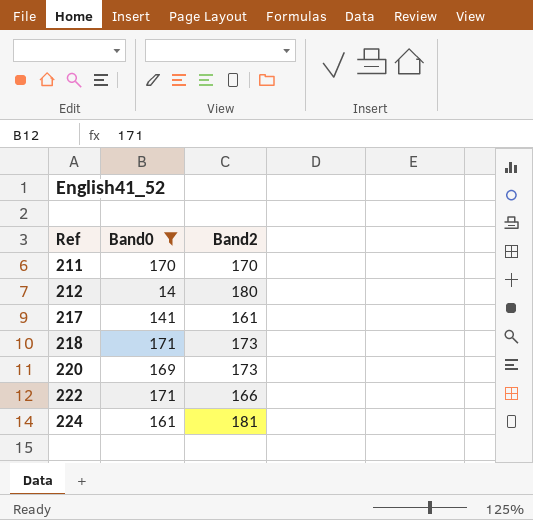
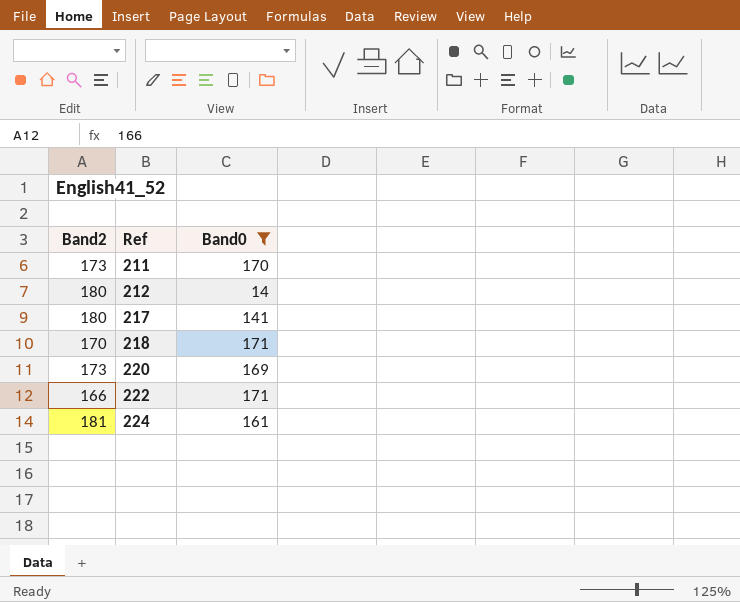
column Band2 | position: 3 -> 1
211 | Band2: 170 -> 173
217 | Band2: 161 -> 180
218 | Band2: 173 -> 170

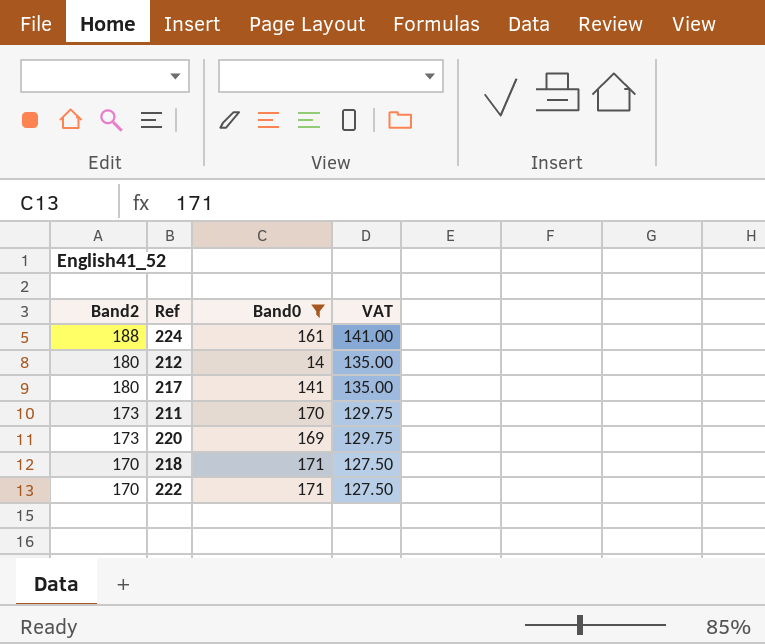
row order: Ref ascending -> Band2 descending
column VAT | formula: none -> [Band2] * 0.75
224 | Band2: 181 -> 188
222 | Band2: 166 -> 170

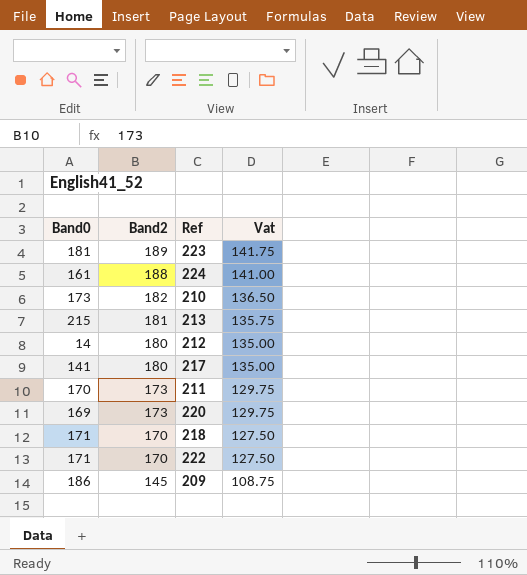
filter: Band0 <= 171 -> none
column Band0 | position: 3 -> 1
column name: VAT -> Vat

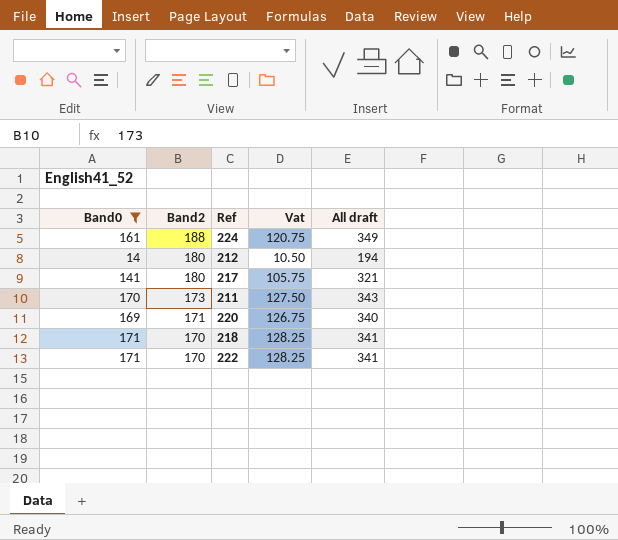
filter: none -> Band0 <= 171
column Vat | formula: [Band2] * 0.75 -> [Band0] * 0.75
column All draft | formula: none -> [Band0] + [Band2]
220 | Band2: 173 -> 171

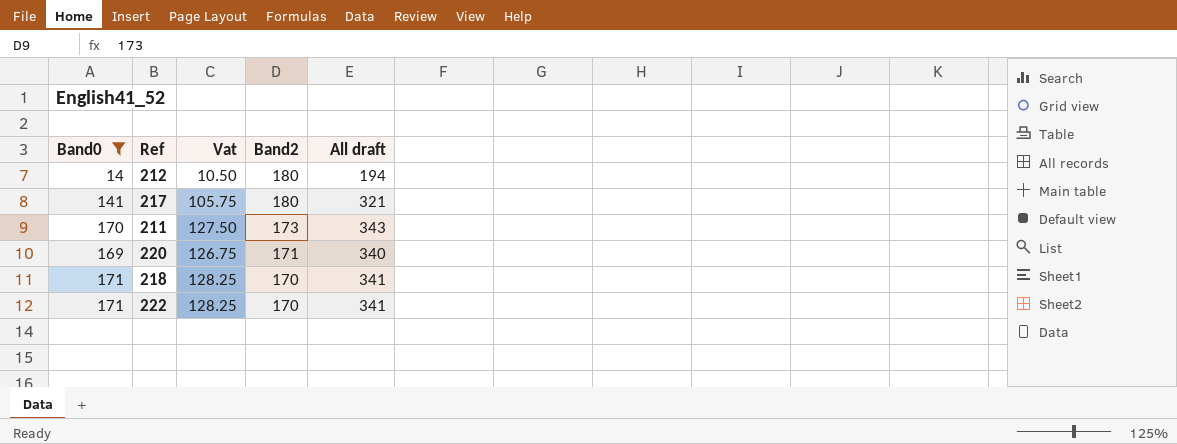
column Band2 | position: 2 -> 4
row 224: 161 | 188 | 120.75 | 349 -> none

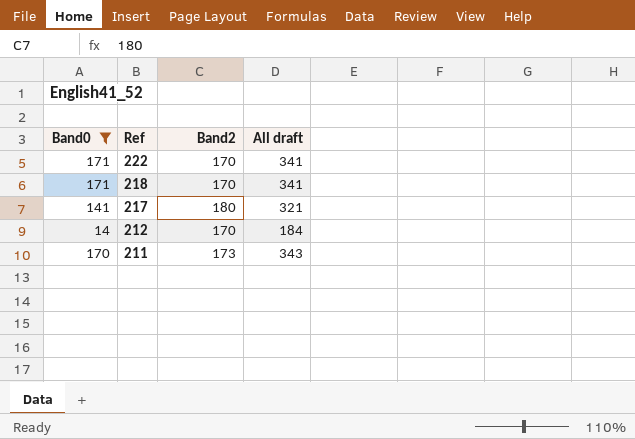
row order: Band2 descending -> Ref descending
column Vat | formula: [Band0] * 0.75 -> none
row 220: 169 | 126.75 | 171 | 340 -> none
212 | Band2: 180 -> 170
212 | All draft: 194 -> 184

